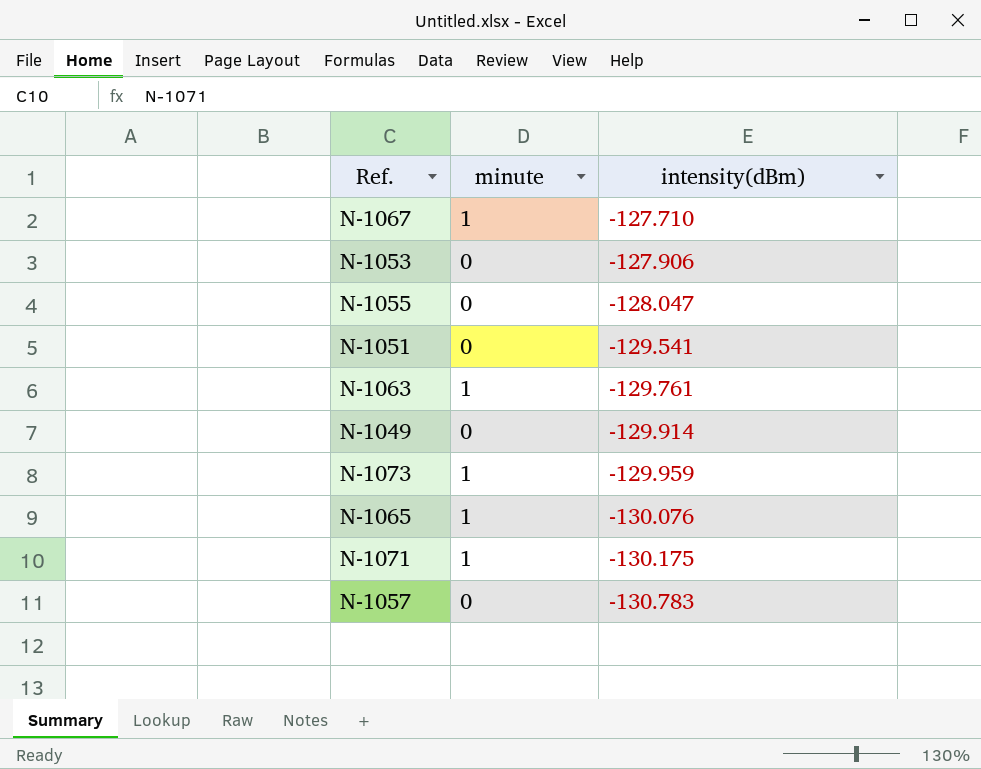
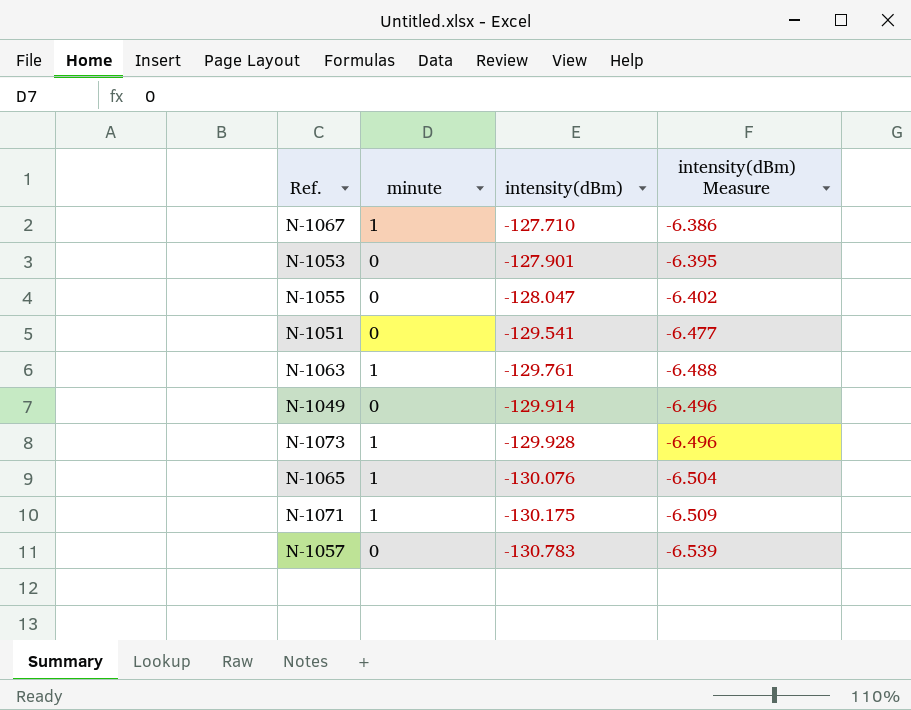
column intensity(dBm) Measure | formula: none -> [intensity(dBm)] * 0.05
N-1053 | intensity(dBm): -127.906 -> -127.901
N-1073 | intensity(dBm): -129.959 -> -129.928

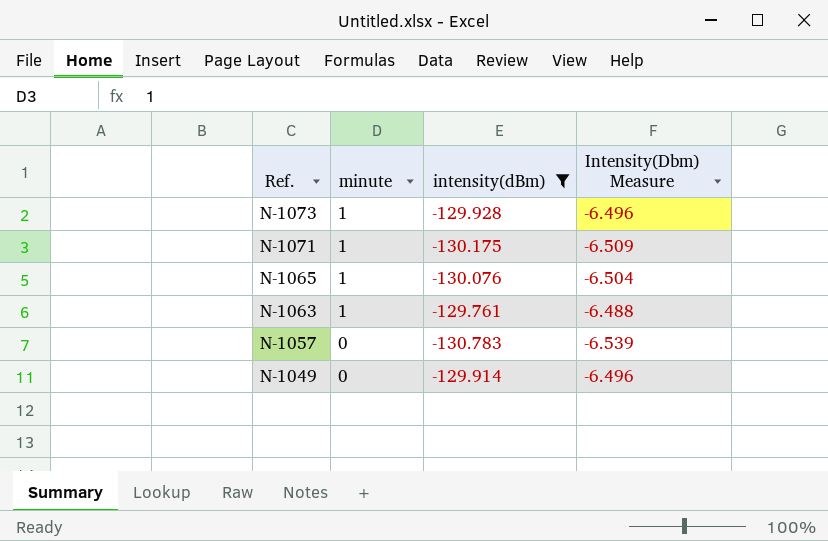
filter: none -> intensity(dBm) <= -129.761
row order: intensity(dBm) descending -> Ref. descending
column name: intensity(dBm) Measure -> Intensity(Dbm) Measure

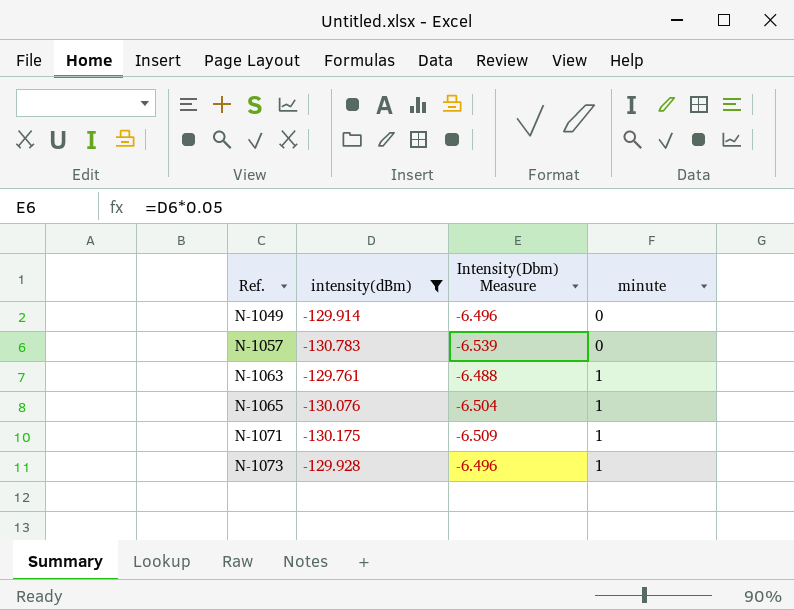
row order: Ref. descending -> Ref. ascending
column minute | position: 2 -> 4

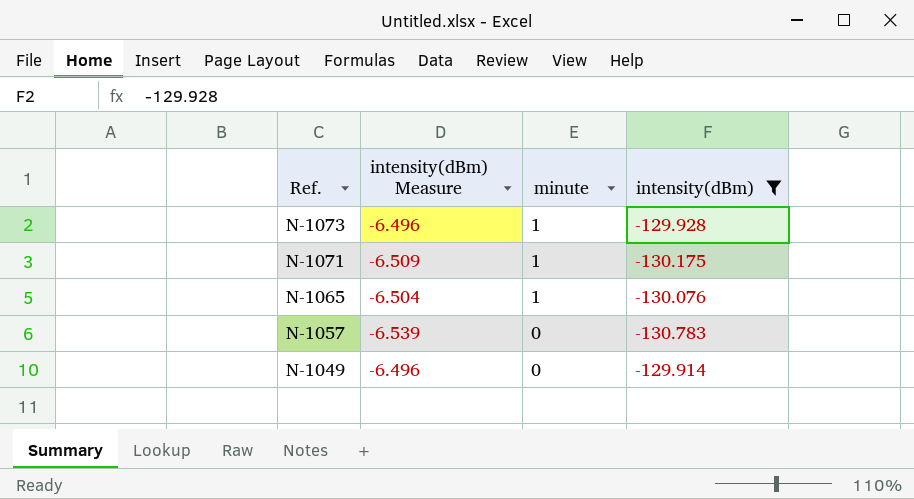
row order: Ref. ascending -> Ref. descending
column name: Intensity(Dbm) Measure -> intensity(dBm) Measure
column intensity(dBm) | position: 2 -> 4
row N-1063: -129.761 | -6.488 | 1 -> none

